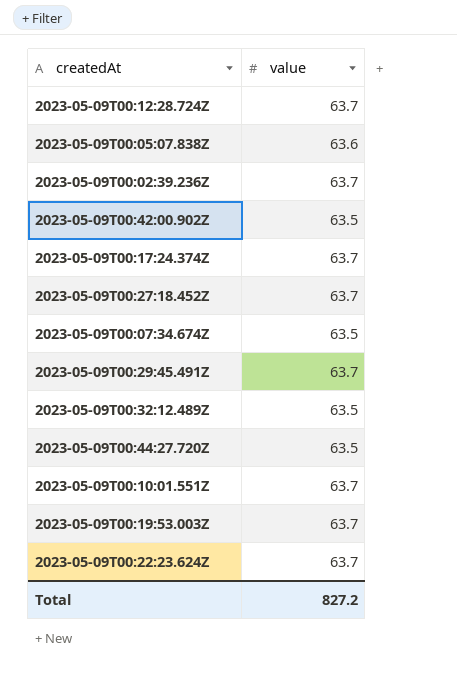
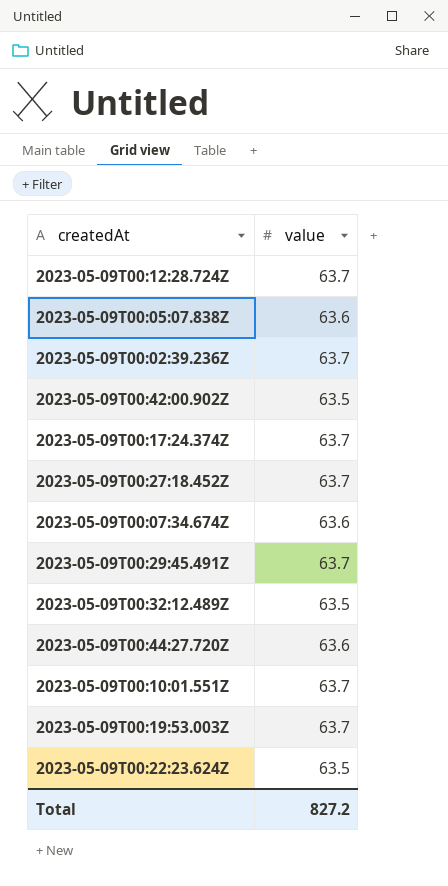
2023-05-09T00:07:34.674Z | value: 63.5 -> 63.6
2023-05-09T00:44:27.720Z | value: 63.5 -> 63.6
2023-05-09T00:22:23.624Z | value: 63.7 -> 63.5

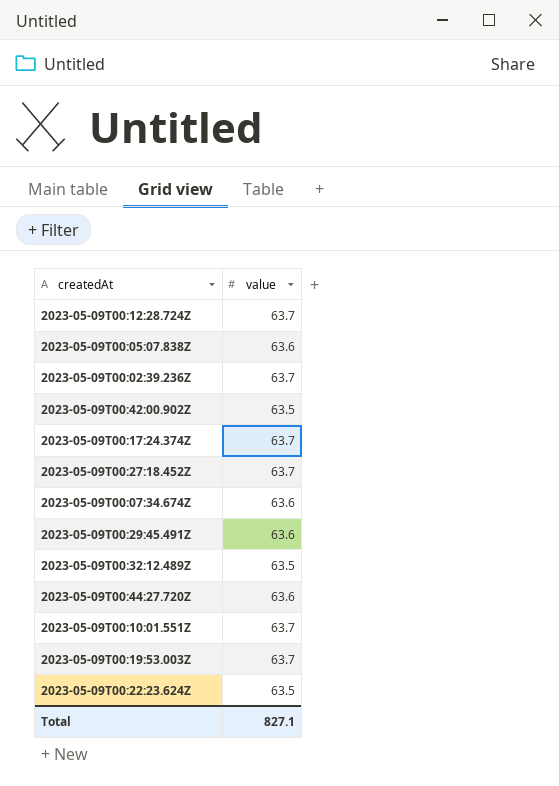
2023-05-09T00:29:45.491Z | value: 63.7 -> 63.6
Total | value: 827.2 -> 827.1

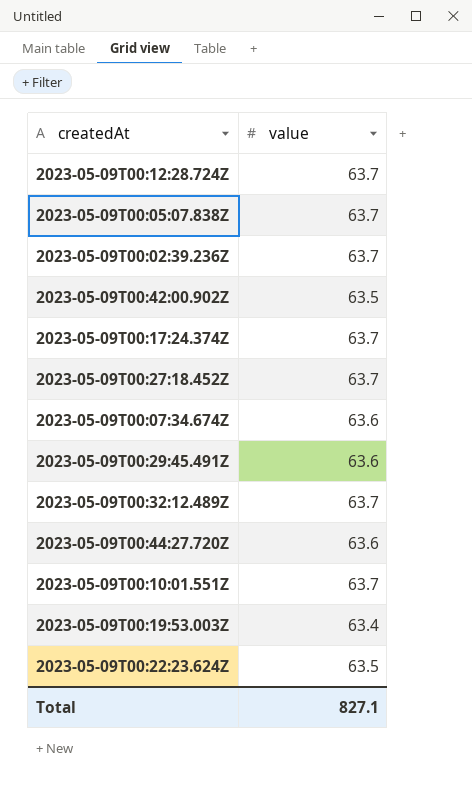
2023-05-09T00:05:07.838Z | value: 63.6 -> 63.7
2023-05-09T00:32:12.489Z | value: 63.5 -> 63.7
2023-05-09T00:19:53.003Z | value: 63.7 -> 63.4

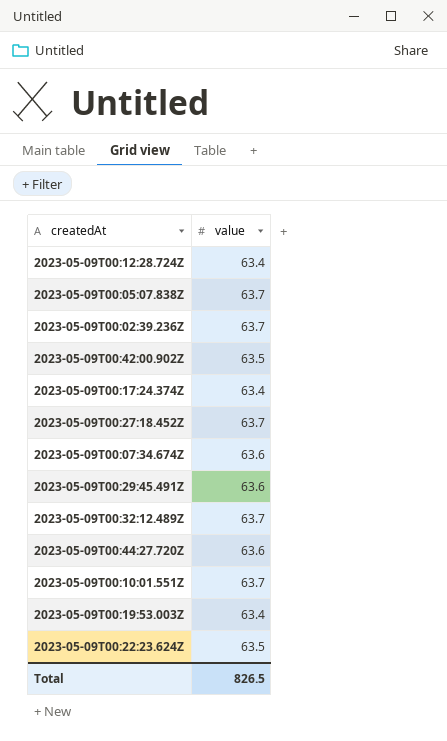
2023-05-09T00:12:28.724Z | value: 63.7 -> 63.4
2023-05-09T00:17:24.374Z | value: 63.7 -> 63.4
Total | value: 827.1 -> 826.5

